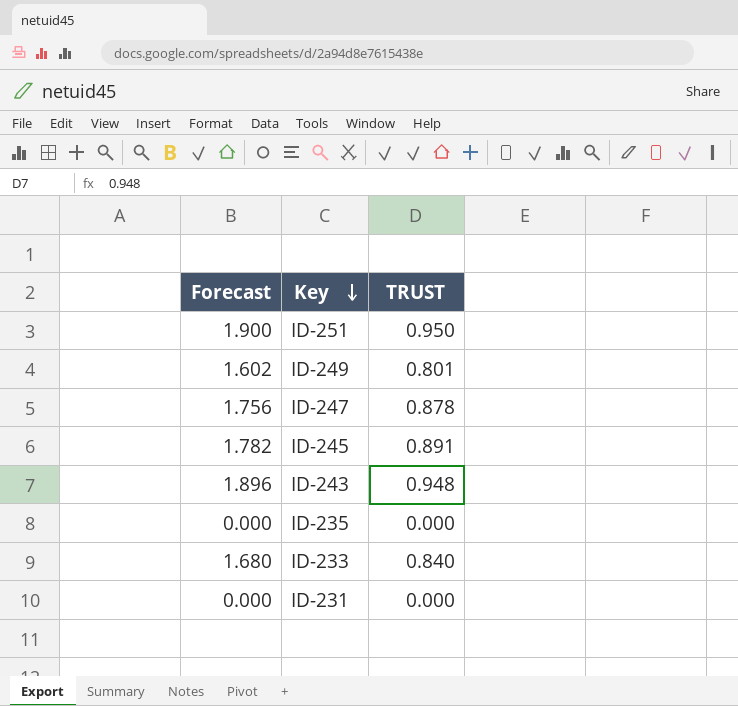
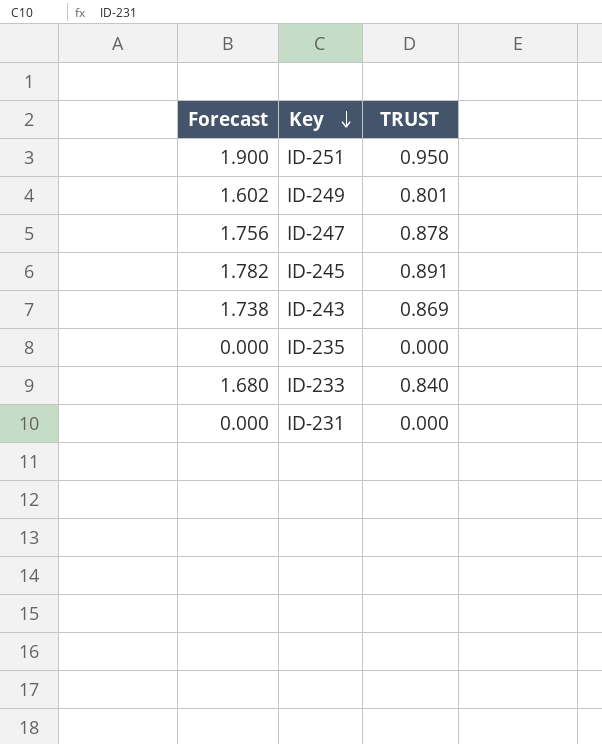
ID-243 | Forecast: 1.896 -> 1.738
ID-243 | TRUST: 0.948 -> 0.869

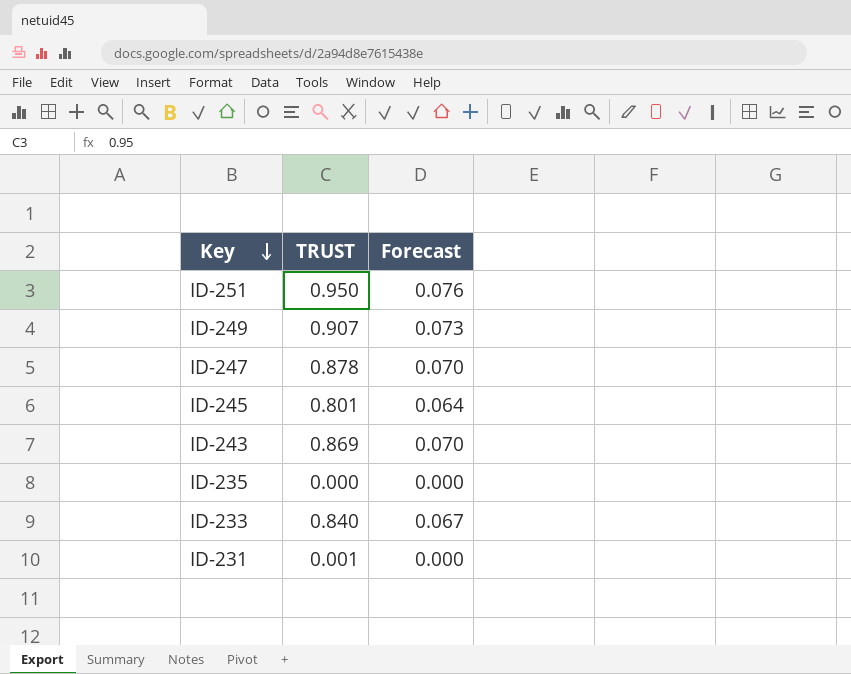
column Forecast | formula: [TRUST] * 2 -> [TRUST] * 0.08
column Forecast | position: 1 -> 3
ID-249 | TRUST: 0.801 -> 0.907
ID-245 | TRUST: 0.891 -> 0.801
ID-231 | TRUST: 0.000 -> 0.001

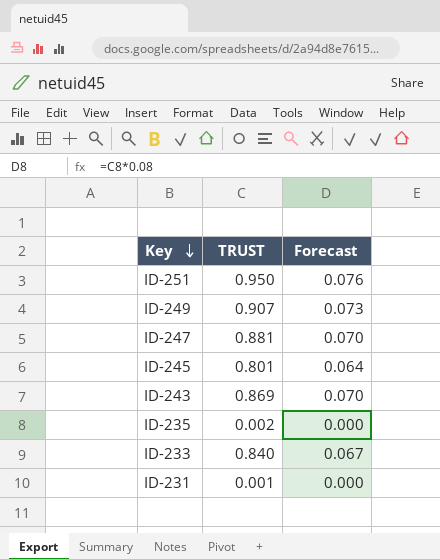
ID-247 | TRUST: 0.878 -> 0.881
ID-235 | TRUST: 0.000 -> 0.002

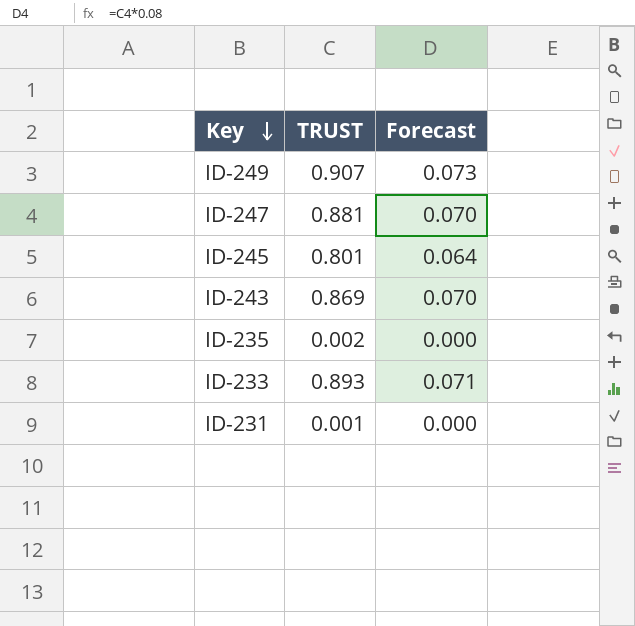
row ID-251: 0.950 | 0.076 -> none
ID-233 | TRUST: 0.840 -> 0.893
ID-233 | Forecast: 0.067 -> 0.071

